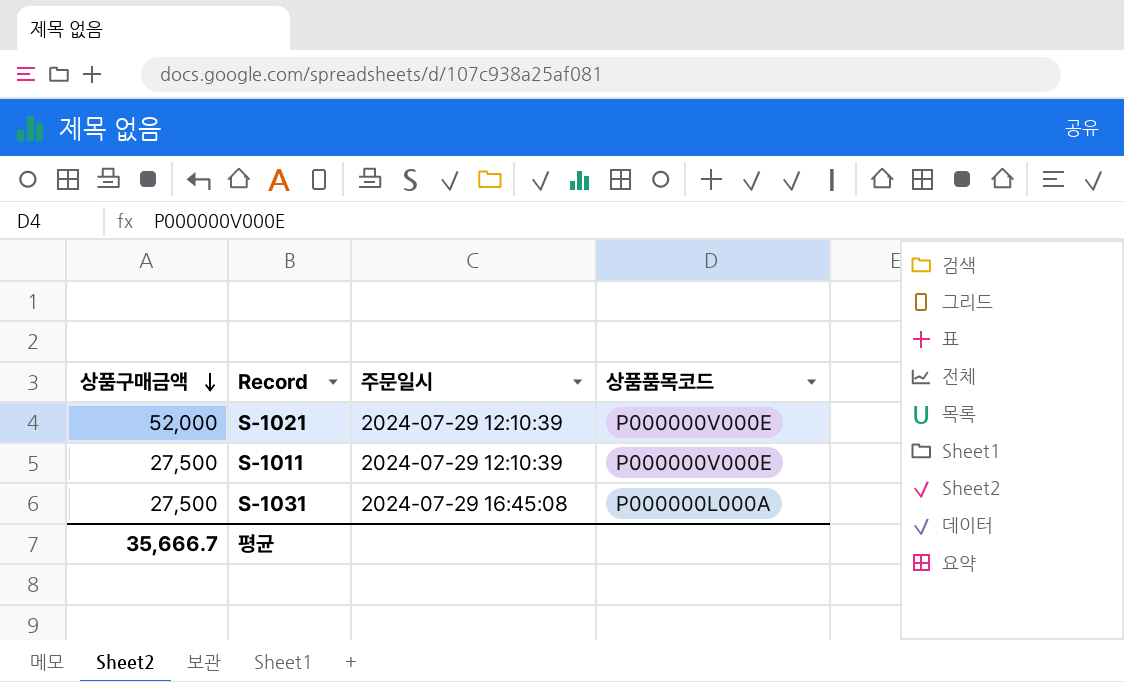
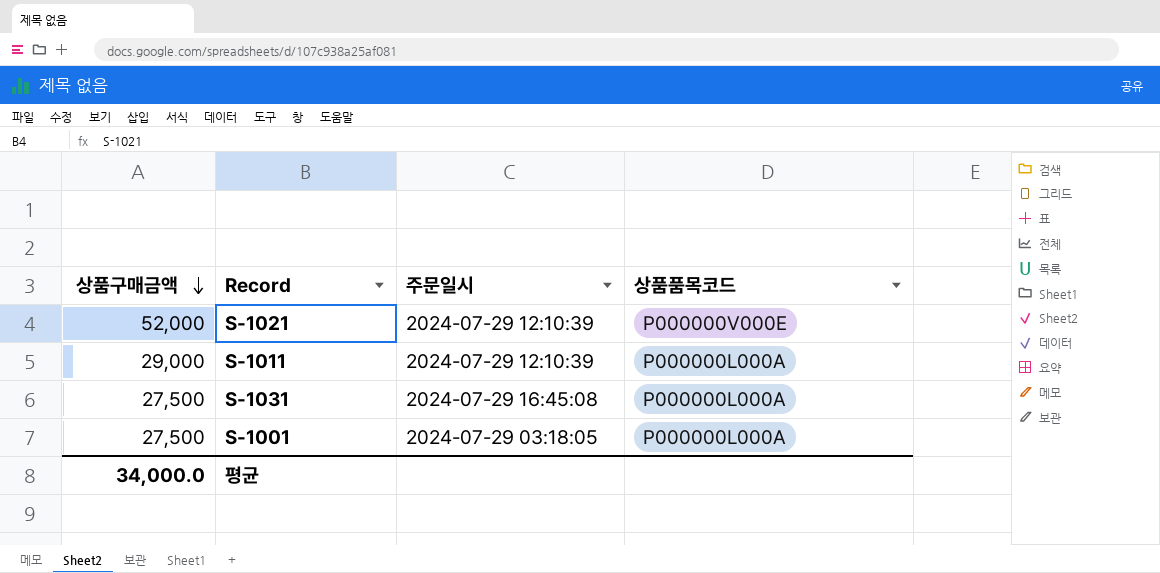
S-1011 | 상품구매금액: 27,500 -> 29,000
S-1011 | 상품품목코드: P000000V000E -> P000000L000A
row S-1001: none -> 27,500 | 2024-07-29 03:18:05 | P000000L000A
평균 | 상품구매금액: 35,666.7 -> 34,000.0

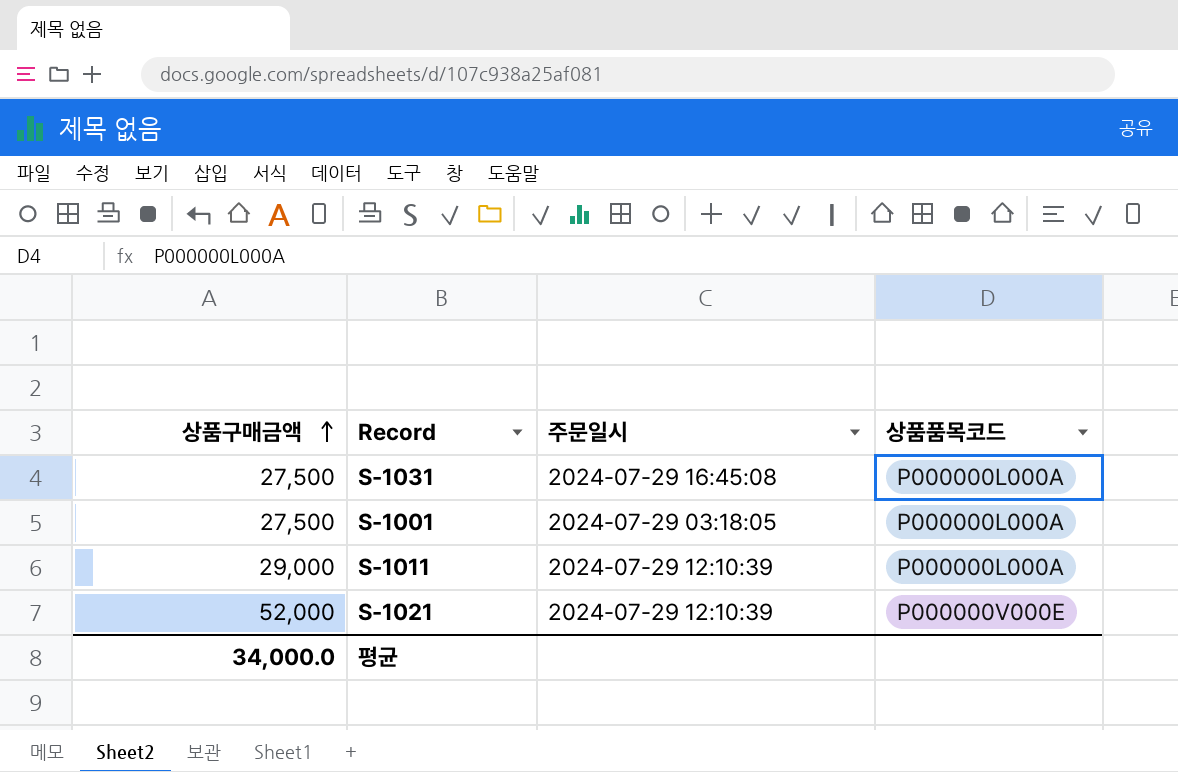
row order: 상품구매금액 descending -> 상품구매금액 ascending

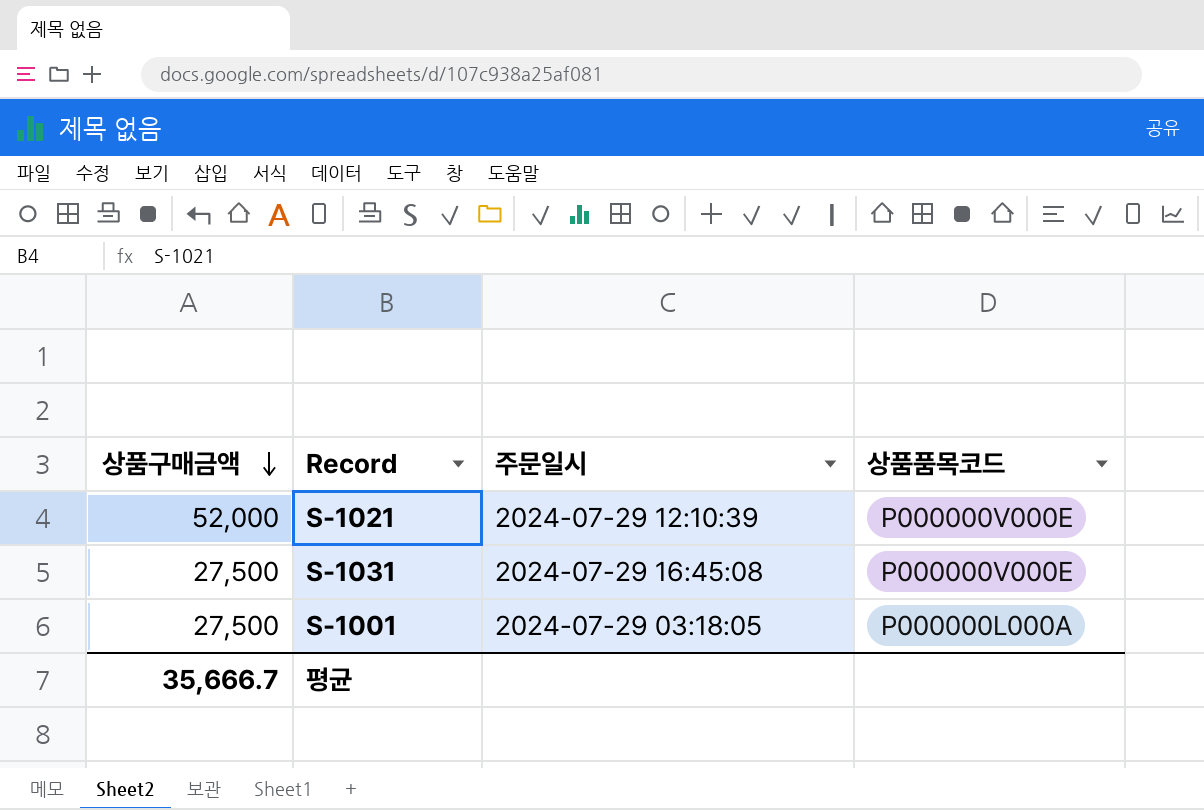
row order: 상품구매금액 ascending -> 상품구매금액 descending
row S-1011: 29,000 | 2024-07-29 12:10:39 | P000000L000A -> none
S-1031 | 상품품목코드: P000000L000A -> P000000V000E
평균 | 상품구매금액: 34,000.0 -> 35,666.7

